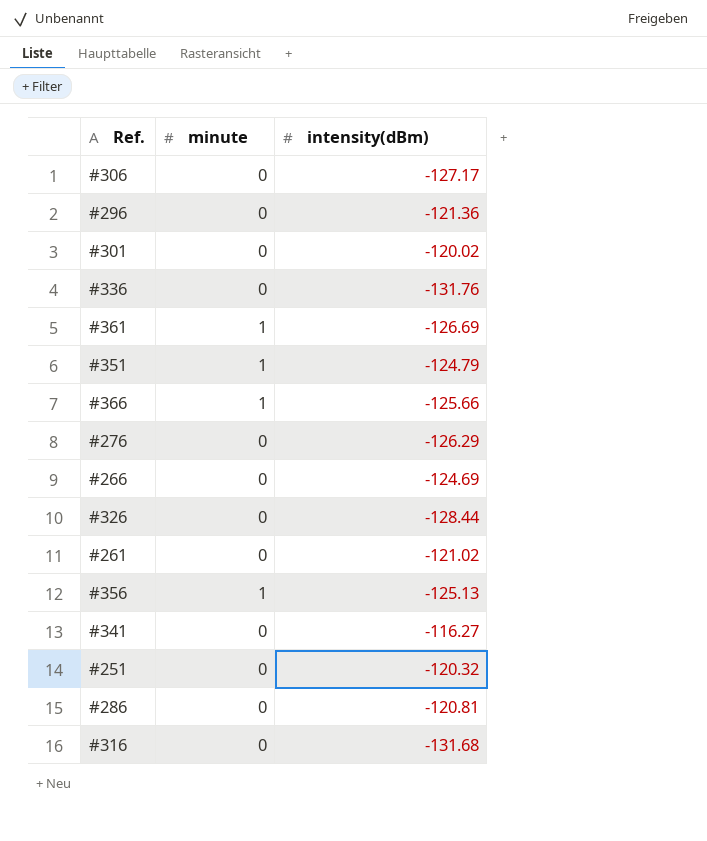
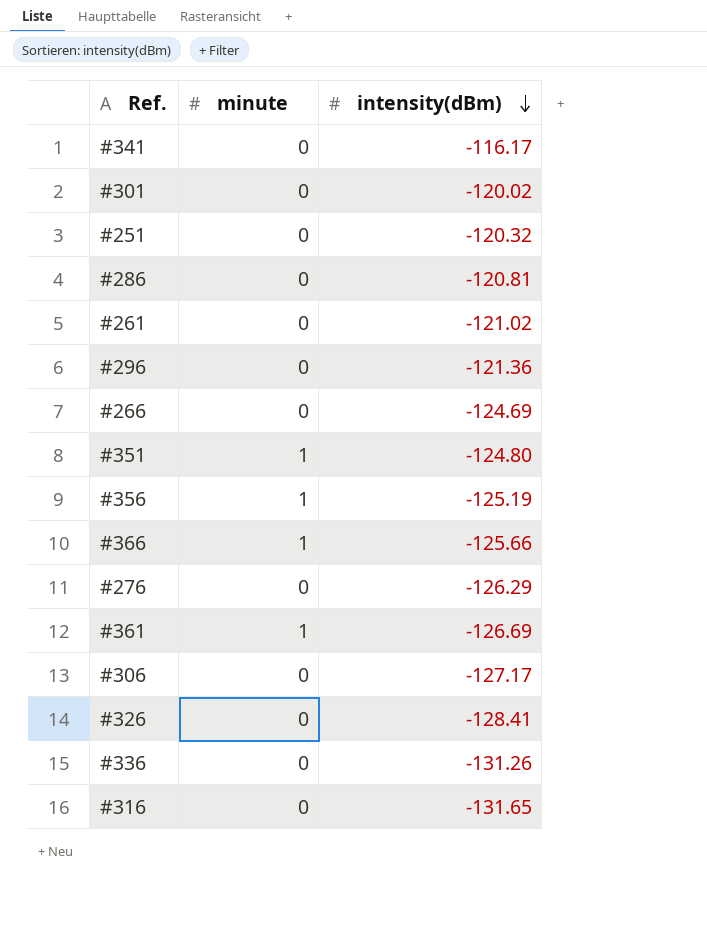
row order: none -> intensity(dBm) descending
#341 | intensity(dBm): -116.27 -> -116.17
#351 | intensity(dBm): -124.79 -> -124.80
#356 | intensity(dBm): -125.13 -> -125.19
#326 | intensity(dBm): -128.44 -> -128.41
#336 | intensity(dBm): -131.76 -> -131.26
#316 | intensity(dBm): -131.68 -> -131.65

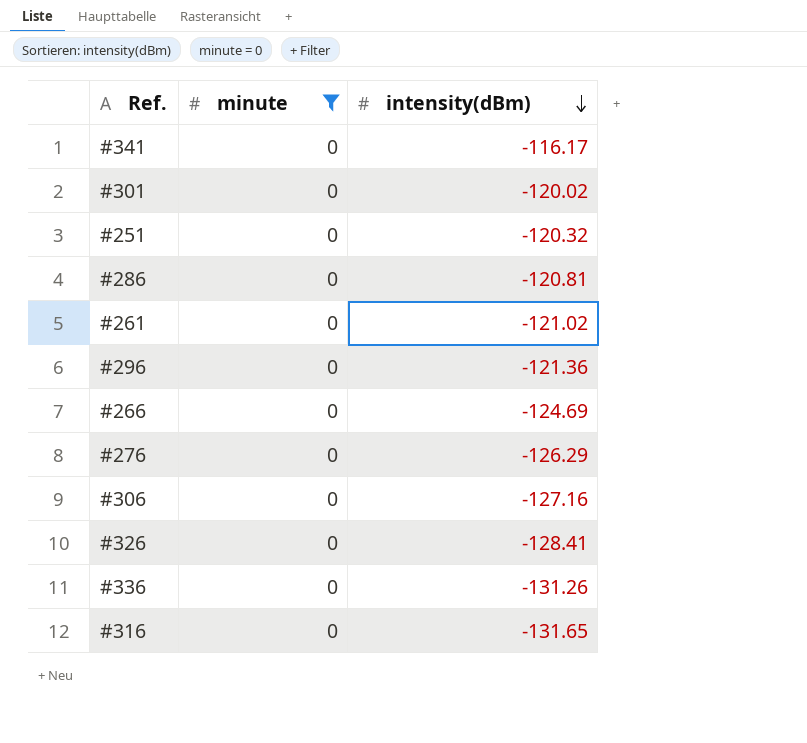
filter: none -> minute = 0
#306 | intensity(dBm): -127.17 -> -127.16

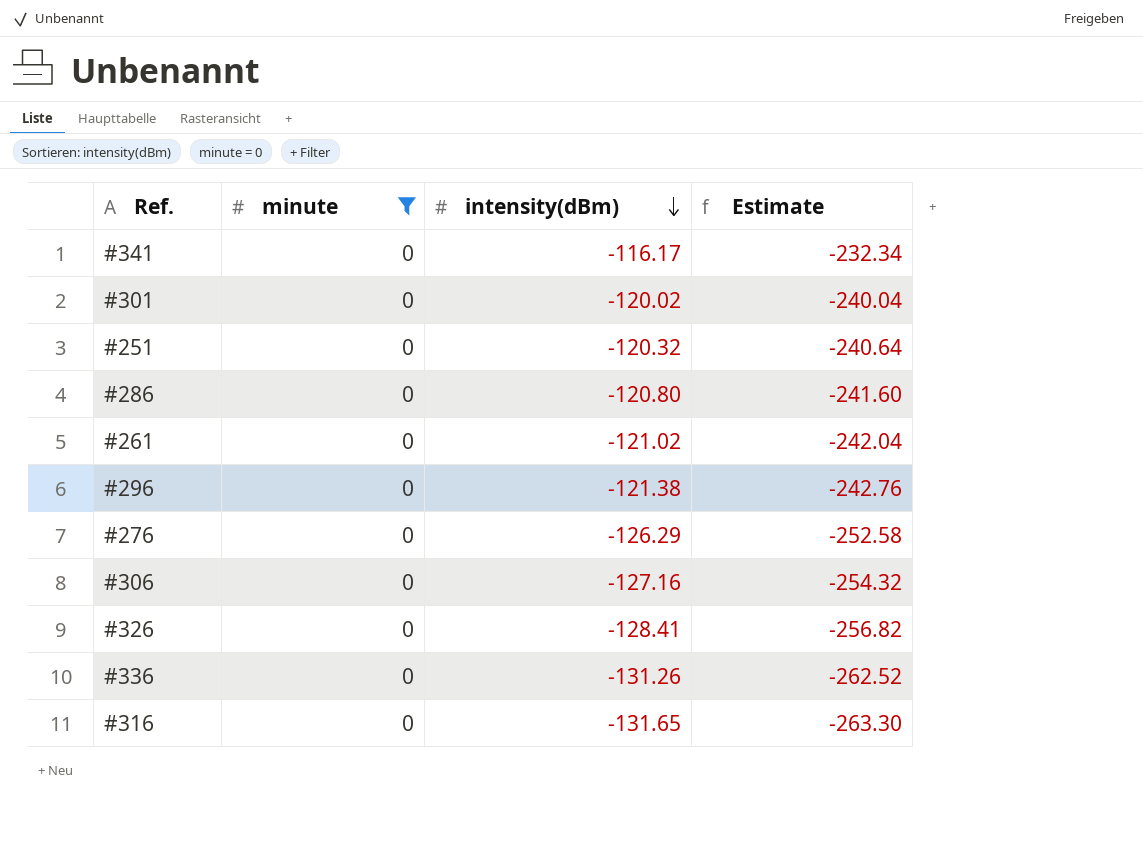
column Estimate | formula: none -> [intensity(dBm)] * 2
row #266: 0 | -124.69 -> none
#286 | intensity(dBm): -120.81 -> -120.80
#296 | intensity(dBm): -121.36 -> -121.38

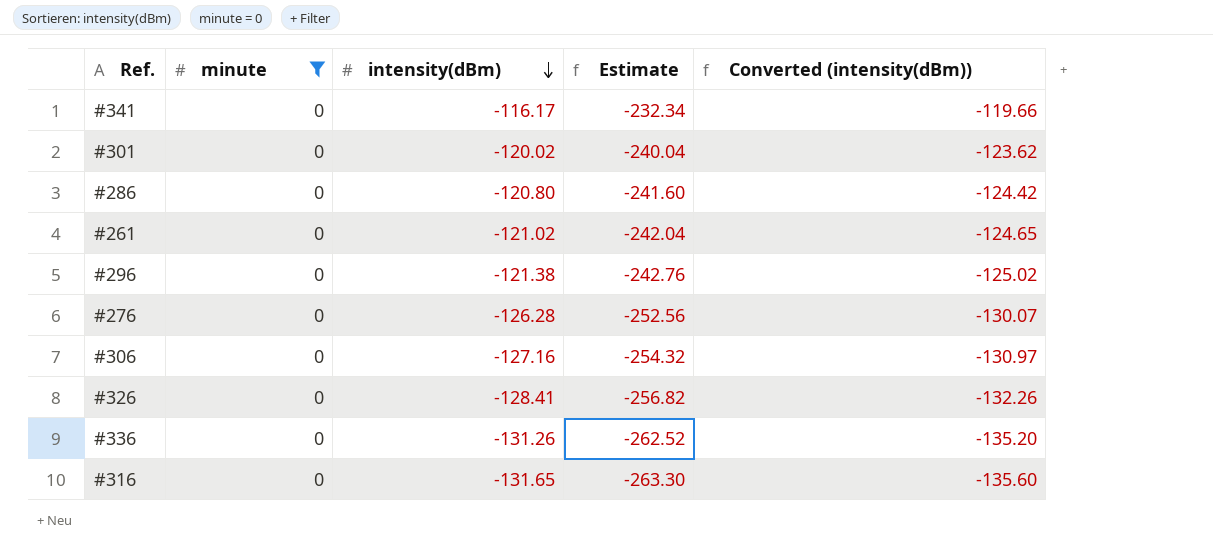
column Converted (intensity(dBm)) | formula: none -> [intensity(dBm)] * 1.03
row #251: 0 | -120.32 | -240.64 -> none
#276 | intensity(dBm): -126.29 -> -126.28
#276 | Estimate: -252.58 -> -252.56

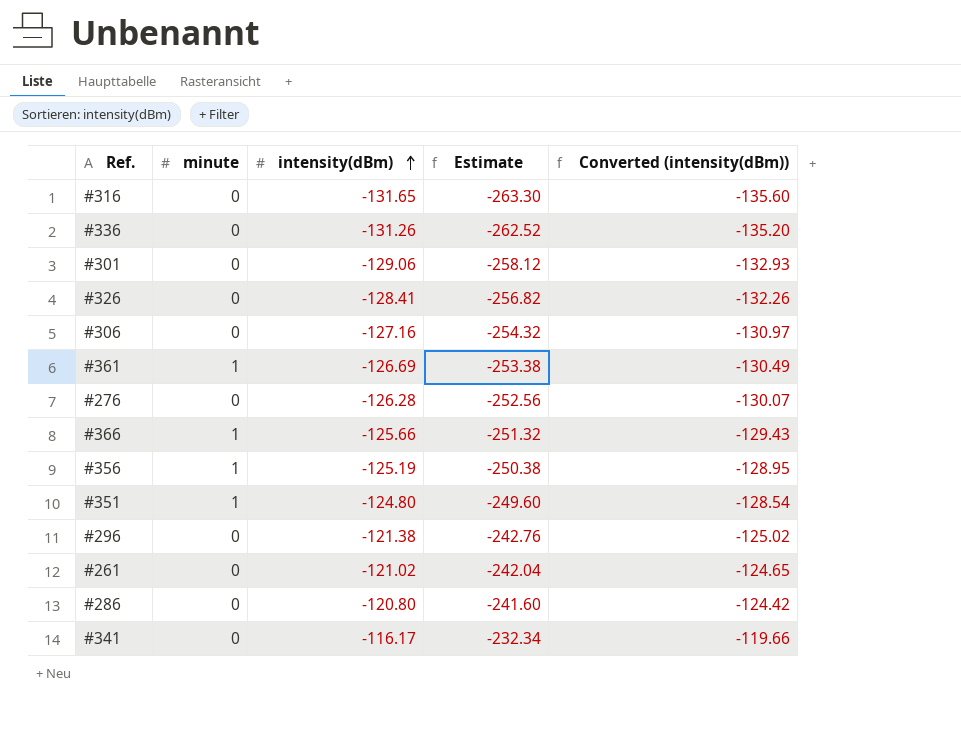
filter: minute = 0 -> none
row order: intensity(dBm) descending -> intensity(dBm) ascending
#301 | intensity(dBm): -120.02 -> -129.06
#301 | Estimate: -240.04 -> -258.12
#301 | Converted (intensity(dBm)): -123.62 -> -132.93

